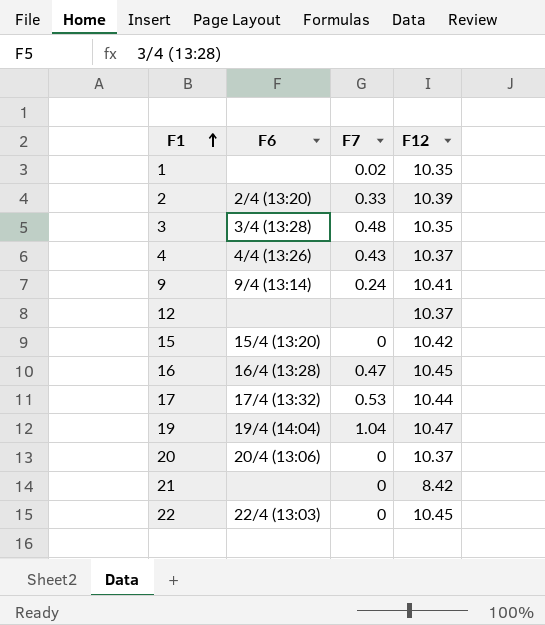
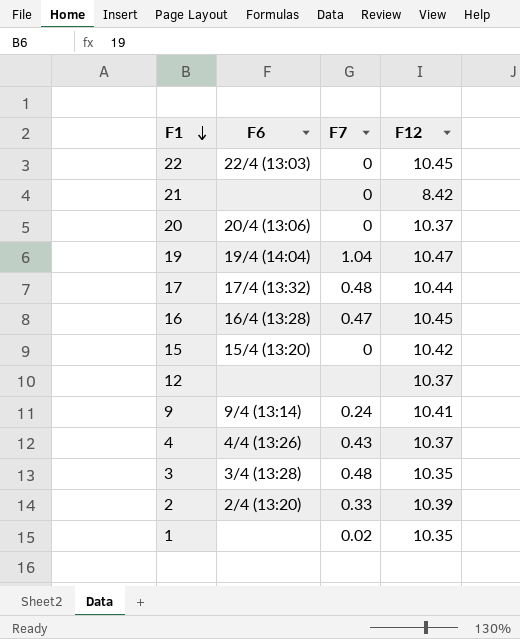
row order: F1 ascending -> F1 descending
17 | F7: 0.53 -> 0.48

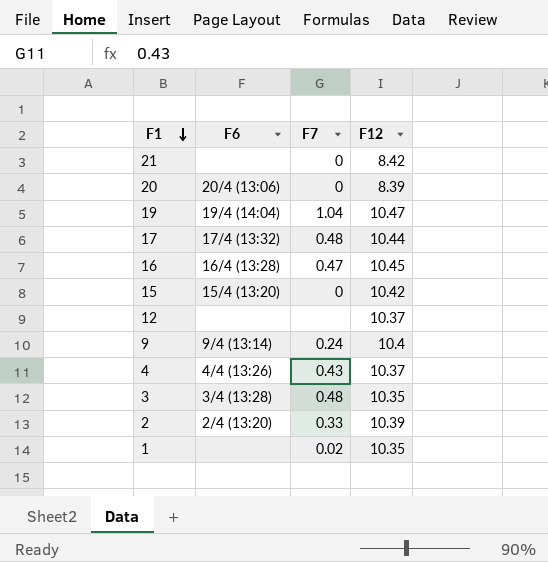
row 22: 22/4 (13:03) | 0 | 10.45 -> none
20 | F12: 10.37 -> 8.39
9 | F12: 10.41 -> 10.4

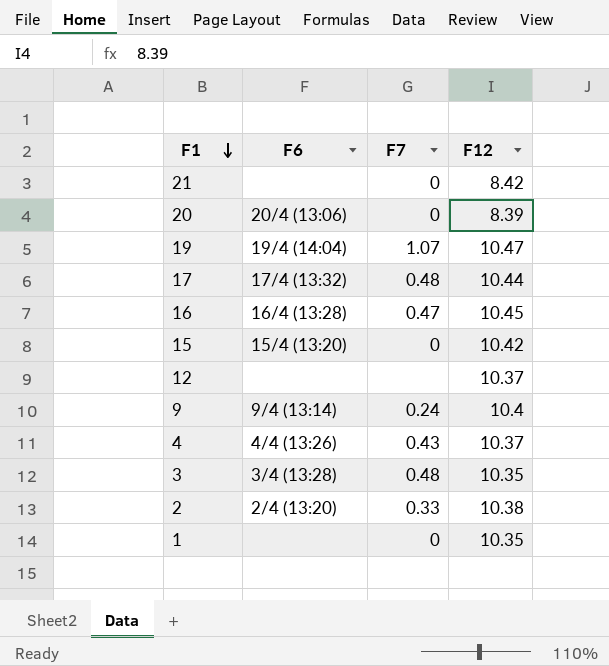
19 | F7: 1.04 -> 1.07
2 | F12: 10.39 -> 10.38
1 | F7: 0.02 -> 0

